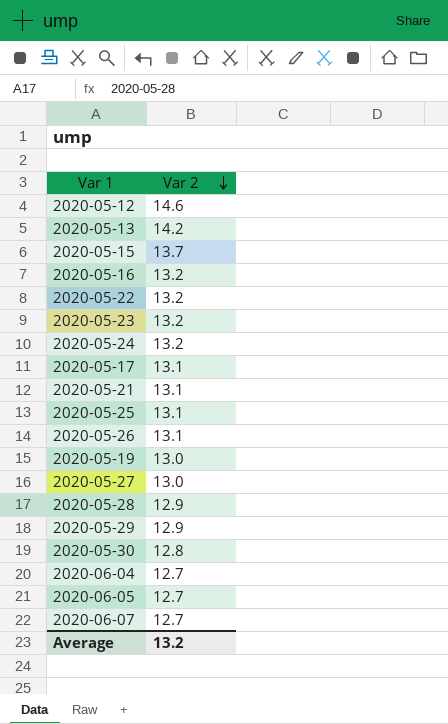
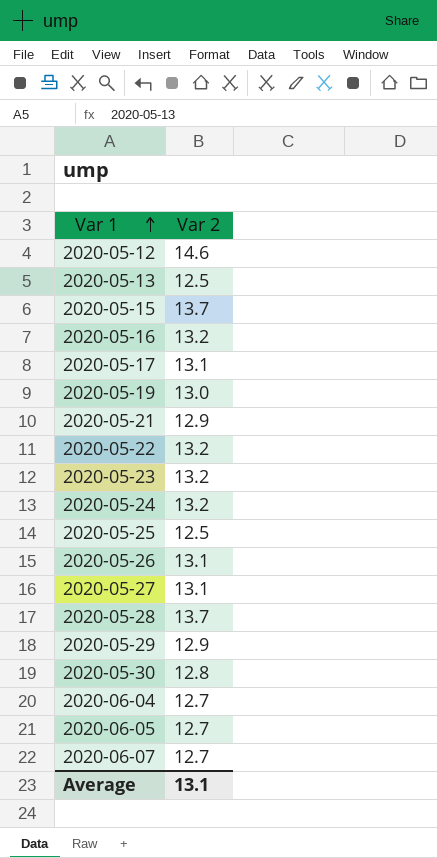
row order: Var 2 descending -> Var 1 ascending
2020-05-13 | Var 2: 14.2 -> 12.5
2020-05-21 | Var 2: 13.1 -> 12.9
2020-05-25 | Var 2: 13.1 -> 12.5
2020-05-27 | Var 2: 13.0 -> 13.1
2020-05-28 | Var 2: 12.9 -> 13.7
Average | Var 2: 13.2 -> 13.1

